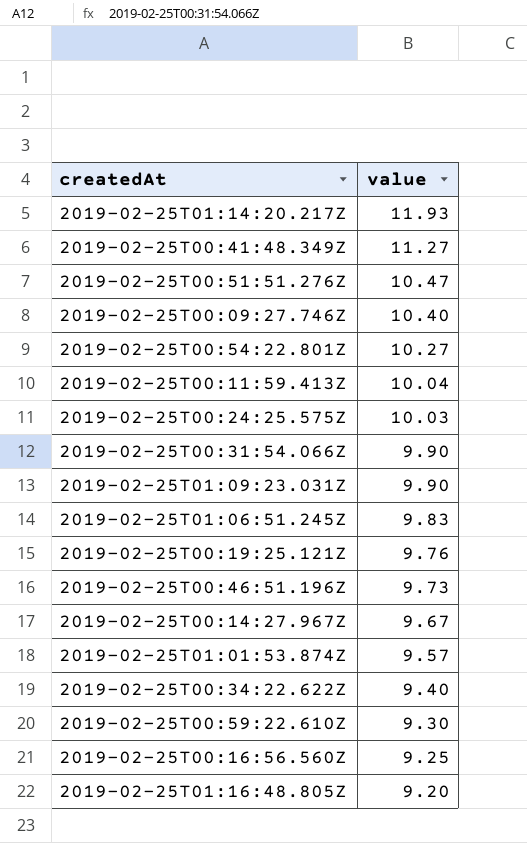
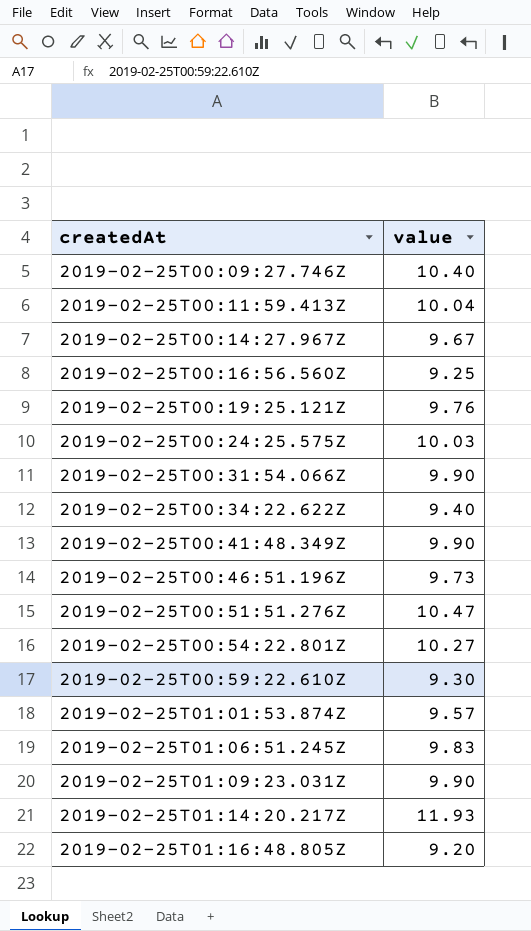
row order: value descending -> createdAt ascending
2019-02-25T00:41:48.349Z | value: 11.27 -> 9.90

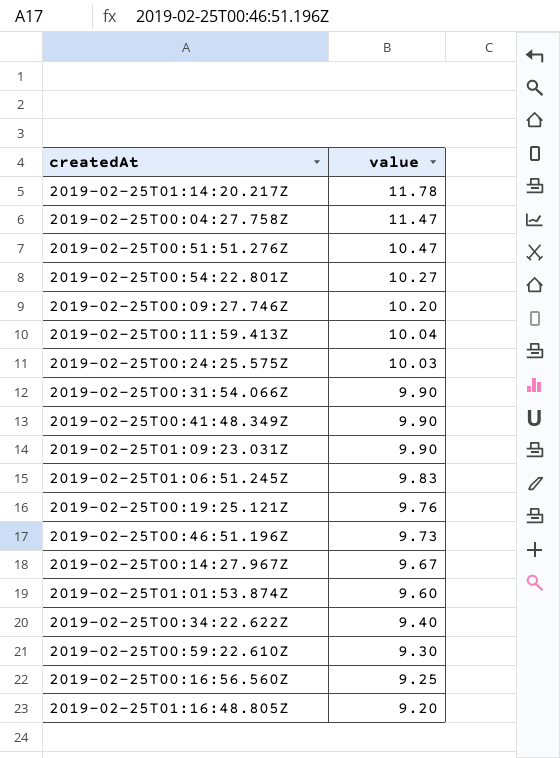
row order: createdAt ascending -> value descending
2019-02-25T01:14:20.217Z | value: 11.93 -> 11.78
row 2019-02-25T00:04:27.758Z: none -> 11.47
2019-02-25T00:09:27.746Z | value: 10.40 -> 10.20
2019-02-25T01:01:53.874Z | value: 9.57 -> 9.60

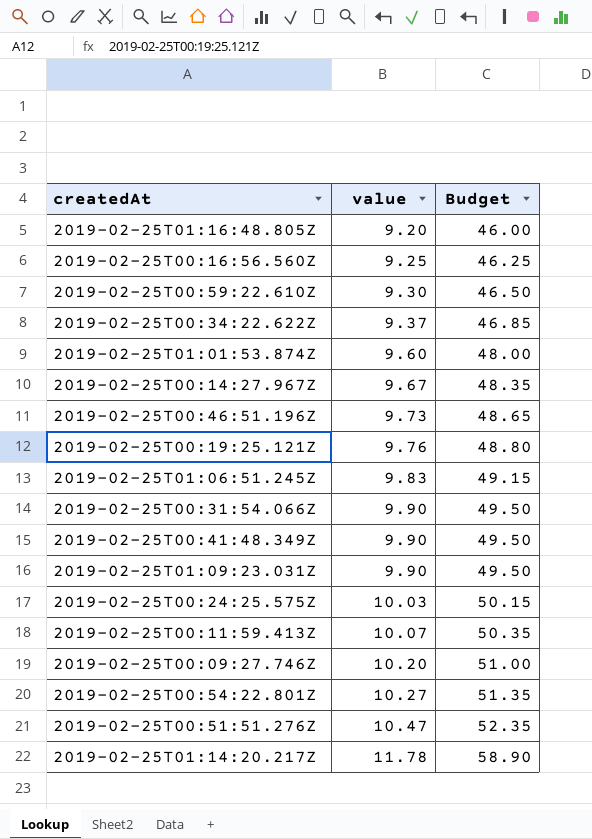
row order: value descending -> value ascending
column Budget | formula: none -> [value] * 5
row 2019-02-25T00:04:27.758Z: 11.47 -> none
2019-02-25T00:34:22.622Z | value: 9.40 -> 9.37
2019-02-25T00:11:59.413Z | value: 10.04 -> 10.07

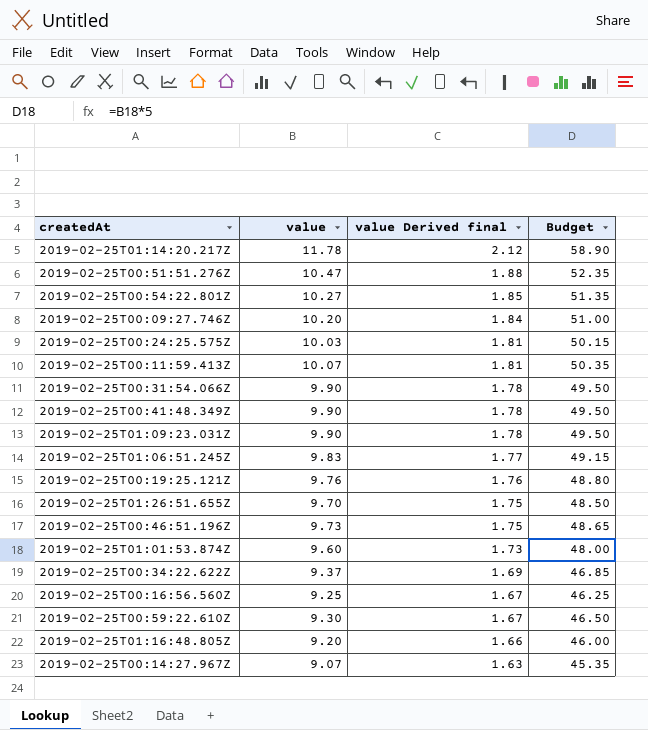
row order: value ascending -> value Derived final descending
column value Derived final | formula: none -> [value] * 0.18
row 2019-02-25T01:26:51.655Z: none -> 9.70 | 1.75 | 48.50
2019-02-25T00:14:27.967Z | value: 9.67 -> 9.07
2019-02-25T00:14:27.967Z | Budget: 48.35 -> 45.35

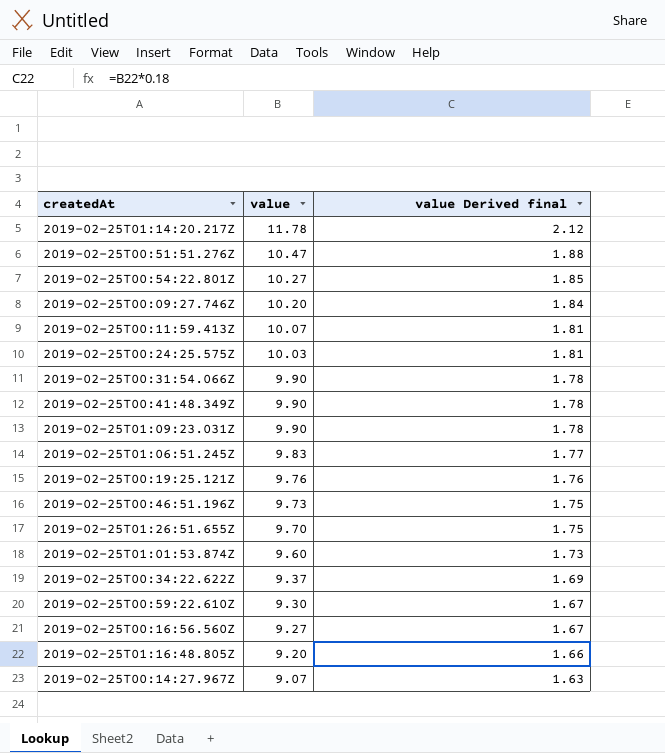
row order: value Derived final descending -> value descending
column Budget | formula: [value] * 5 -> none
2019-02-25T00:16:56.560Z | value: 9.25 -> 9.27

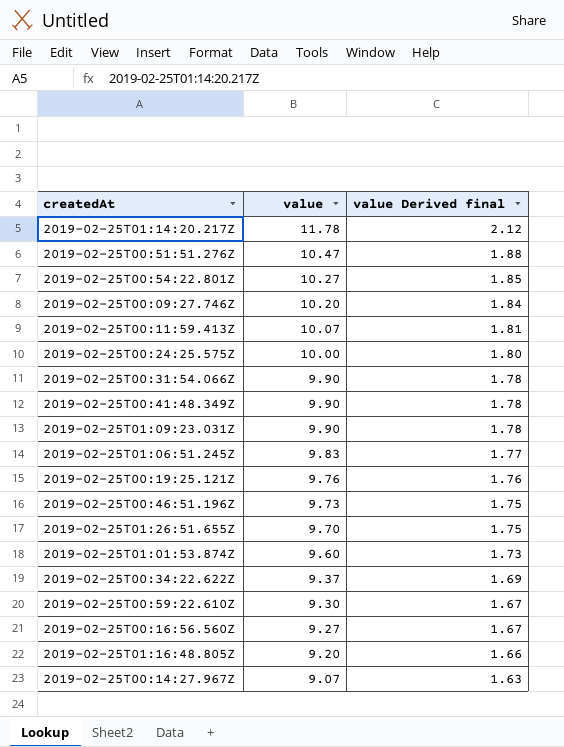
2019-02-25T00:24:25.575Z | value: 10.03 -> 10.00
2019-02-25T00:24:25.575Z | value Derived final: 1.81 -> 1.80

